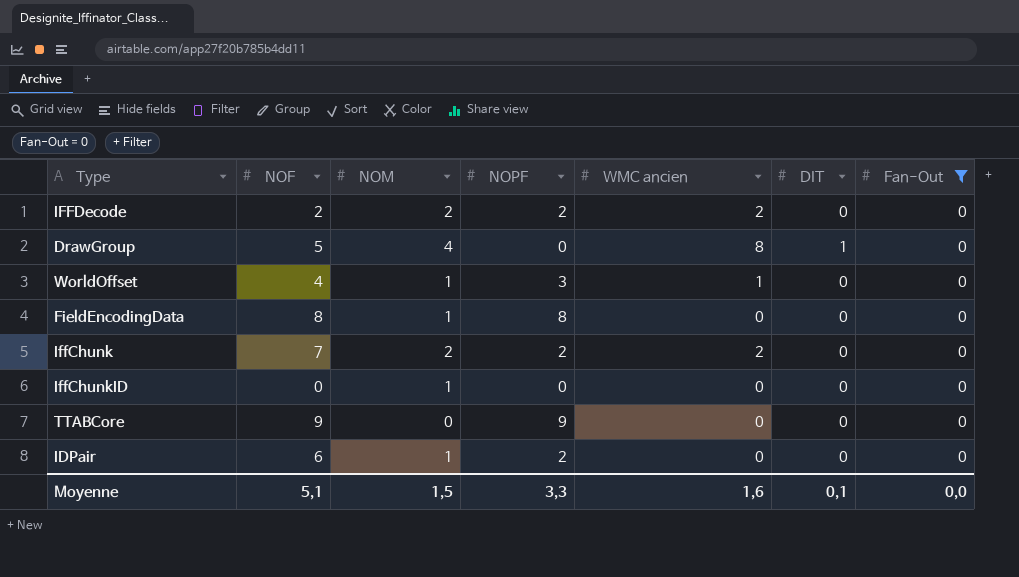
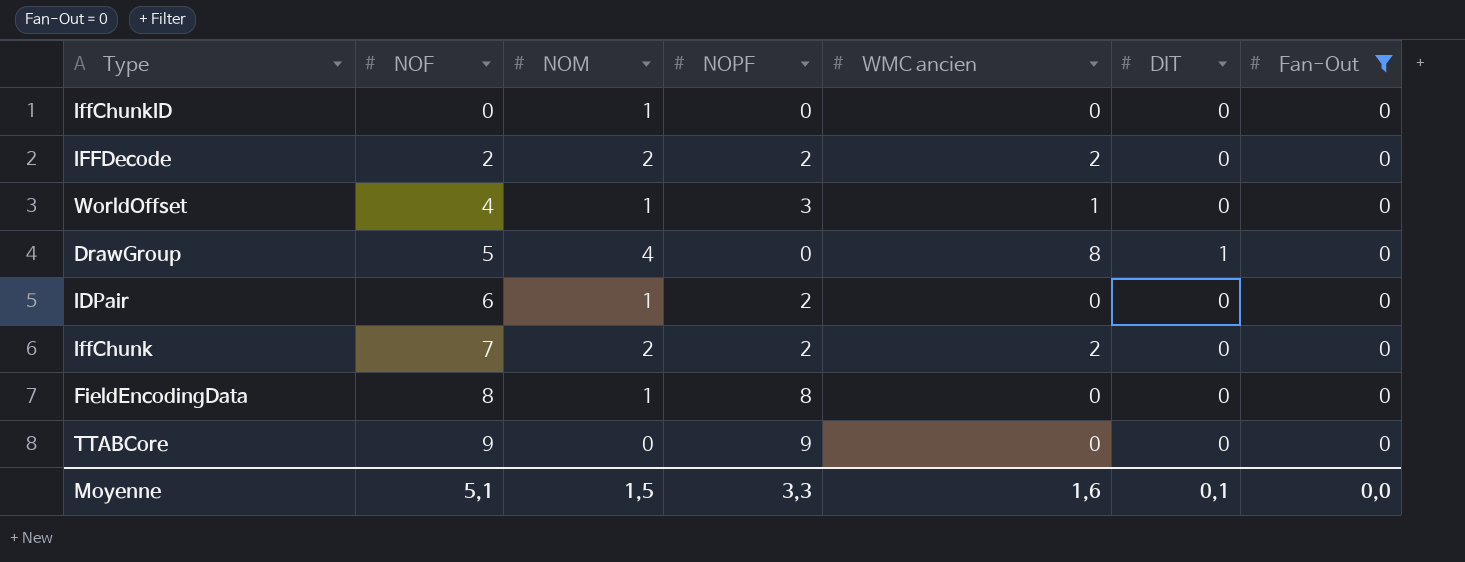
row order: none -> NOF ascending

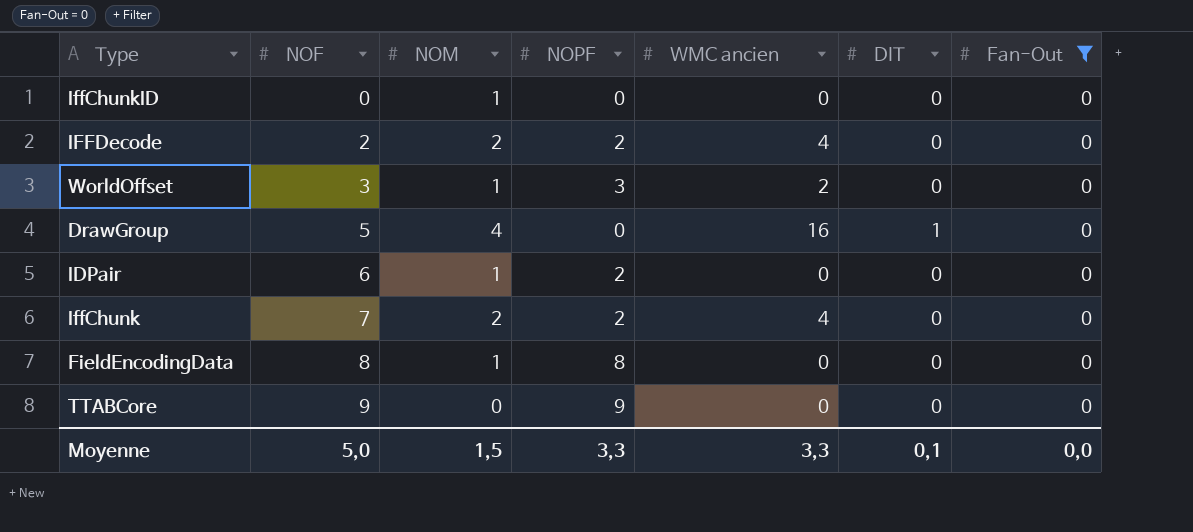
IFFDecode | WMC ancien: 2 -> 4
WorldOffset | NOF: 4 -> 3
WorldOffset | WMC ancien: 1 -> 2
DrawGroup | WMC ancien: 8 -> 16
IffChunk | WMC ancien: 2 -> 4
Moyenne | NOF: 5,1 -> 5,0
Moyenne | WMC ancien: 1,6 -> 3,3

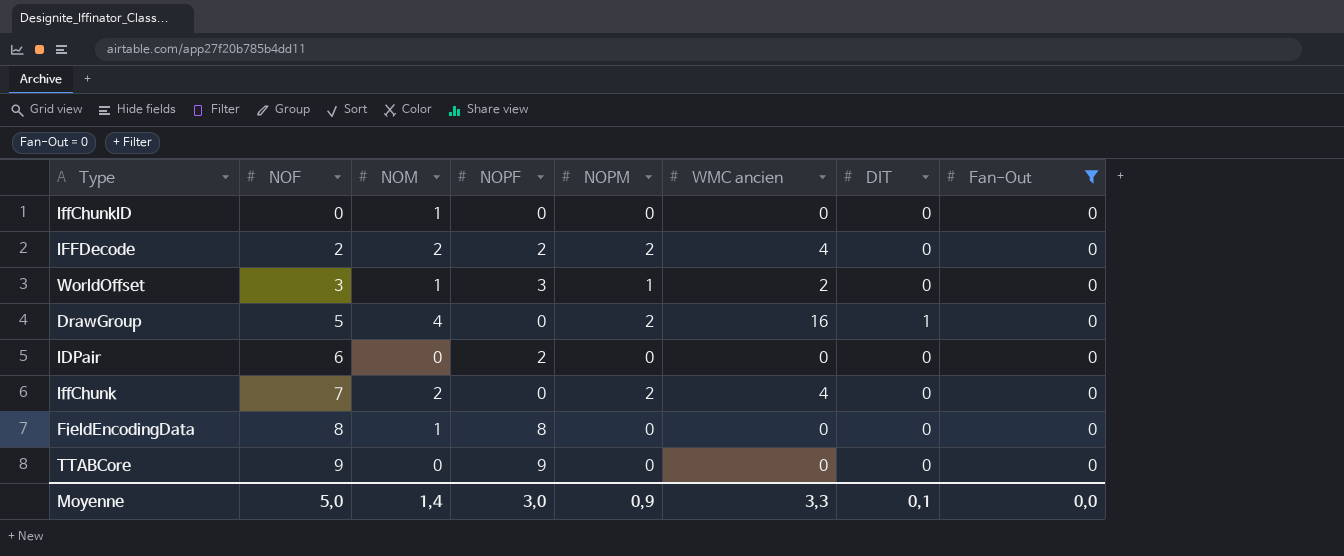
column NOPM | position: none -> 5
IDPair | NOM: 1 -> 0
IffChunk | NOPF: 2 -> 0
Moyenne | NOM: 1,5 -> 1,4
Moyenne | NOPF: 3,3 -> 3,0

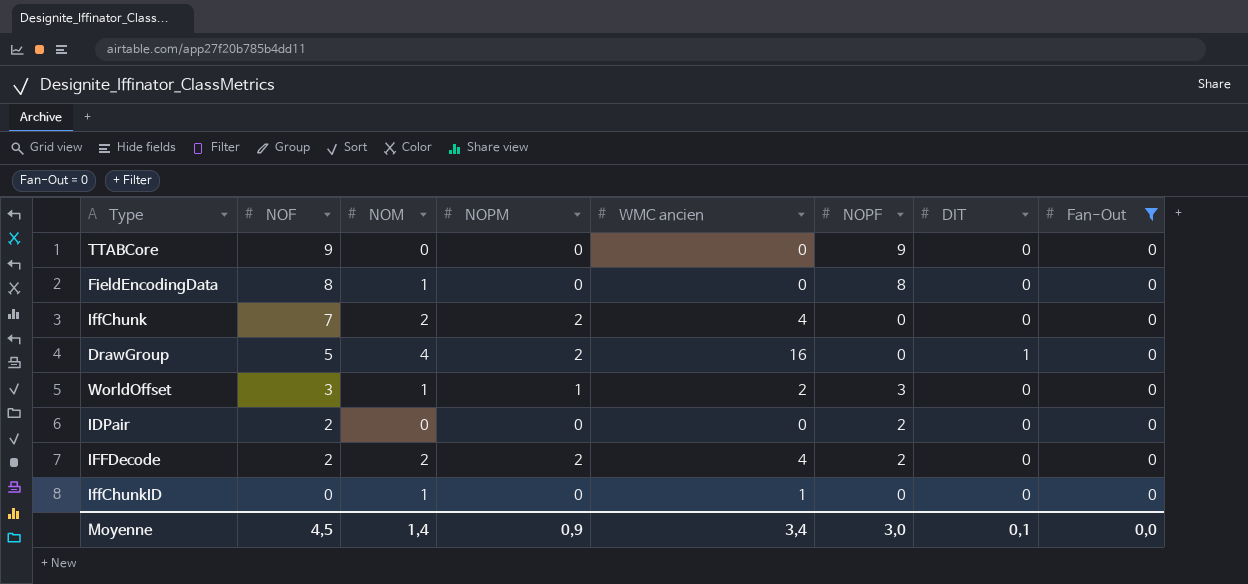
row order: NOF ascending -> NOF descending
column NOPF | position: 4 -> 6
IDPair | NOF: 6 -> 2
IffChunkID | WMC ancien: 0 -> 1
Moyenne | NOF: 5,0 -> 4,5
Moyenne | WMC ancien: 3,3 -> 3,4

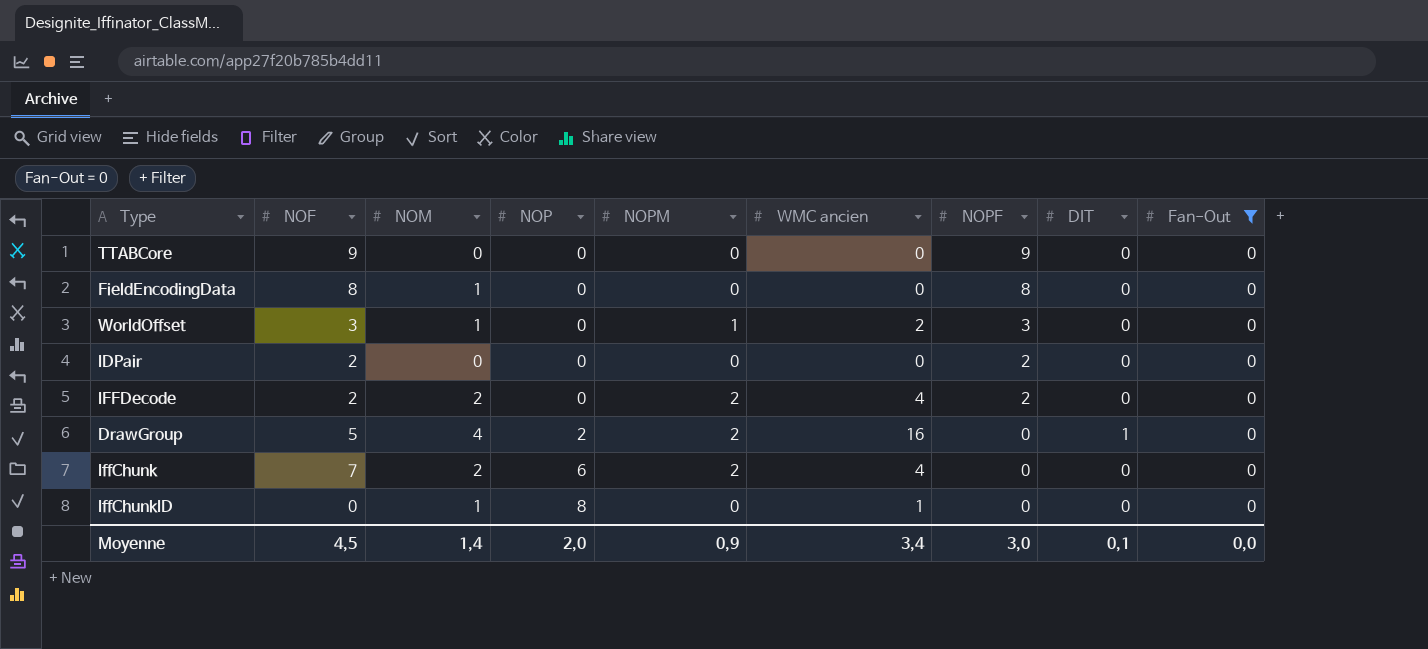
row order: NOF descending -> NOP ascending
column NOP | position: none -> 4

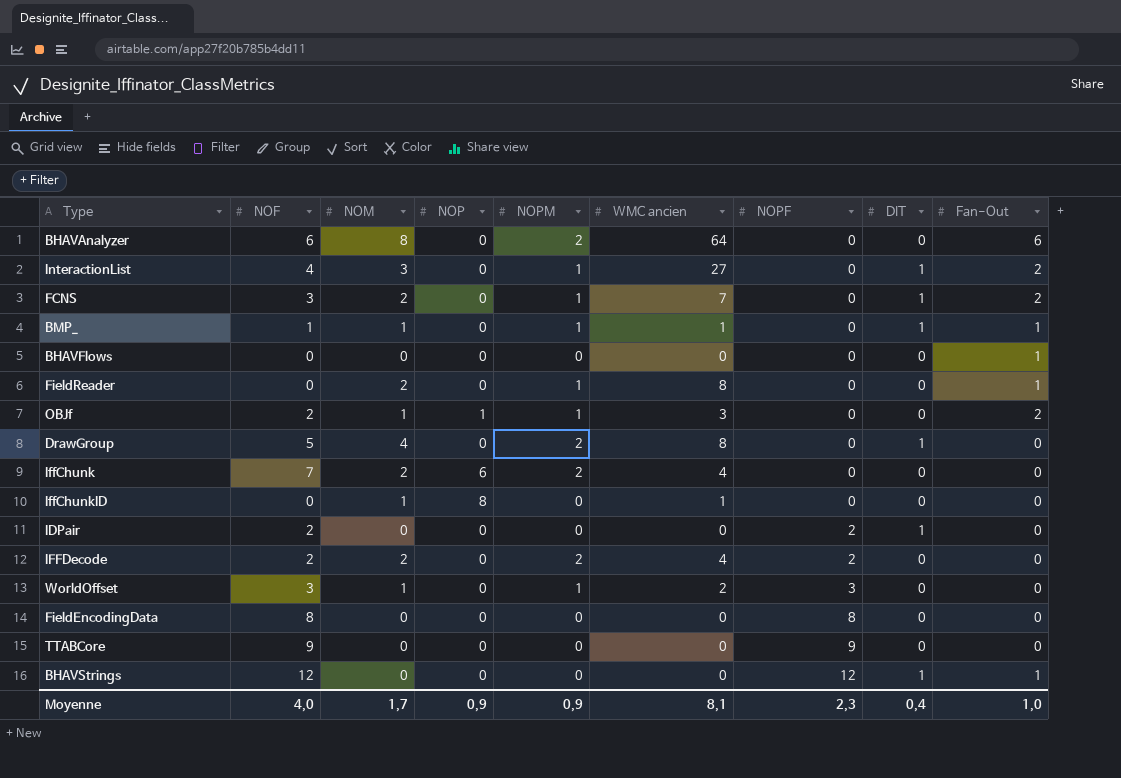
filter: Fan-Out = 0 -> none
row order: NOP ascending -> NOPF ascending
DrawGroup | NOP: 2 -> 0
DrawGroup | WMC ancien: 16 -> 8
IDPair | DIT: 0 -> 1
FieldEncodingData | NOM: 1 -> 0
Moyenne | NOF: 4,5 -> 4,0
Moyenne | NOM: 1,4 -> 1,7
Moyenne | NOP: 2,0 -> 0,9
Moyenne | WMC ancien: 3,4 -> 8,1
Moyenne | NOPF: 3,0 -> 2,3
Moyenne | DIT: 0,1 -> 0,4
Moyenne | Fan-Out: 0,0 -> 1,0

